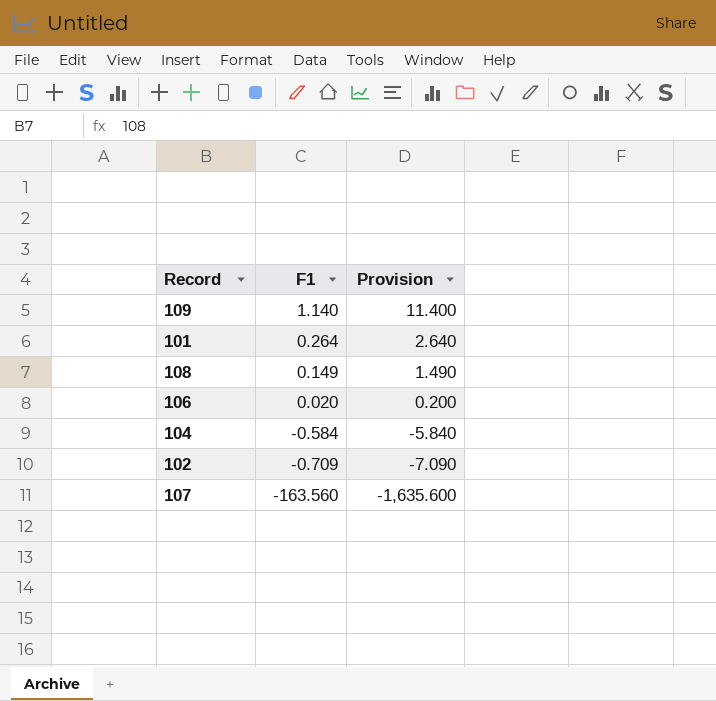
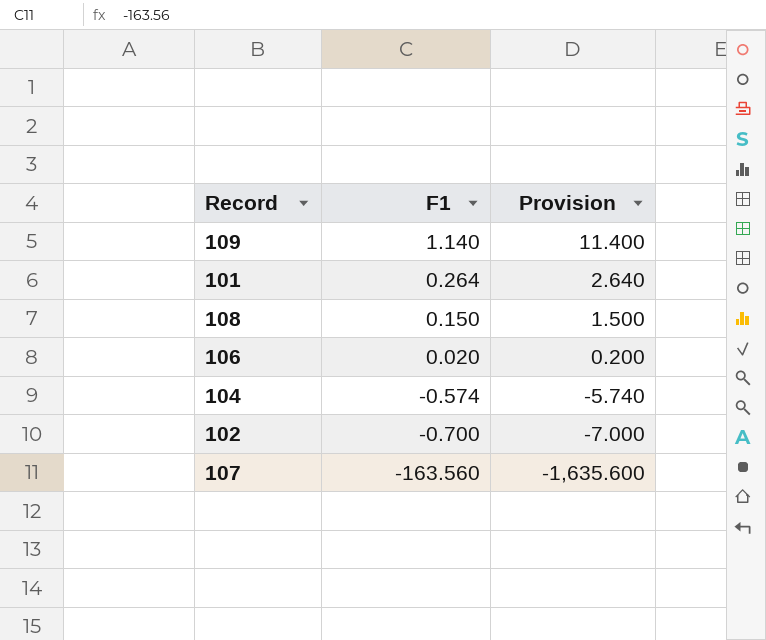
108 | F1: 0.149 -> 0.150
108 | Provision: 1.490 -> 1.500
104 | F1: -0.584 -> -0.574
104 | Provision: -5.840 -> -5.740
102 | F1: -0.709 -> -0.700
102 | Provision: -7.090 -> -7.000

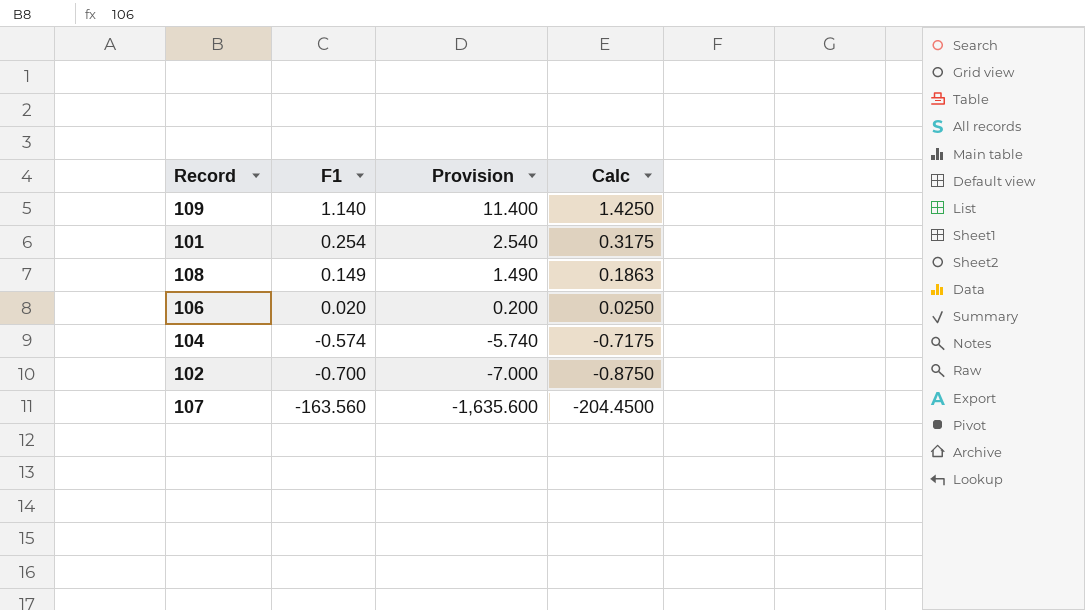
column Calc | formula: none -> [F1] * 1.25
101 | F1: 0.264 -> 0.254
101 | Provision: 2.640 -> 2.540
108 | F1: 0.150 -> 0.149
108 | Provision: 1.500 -> 1.490

